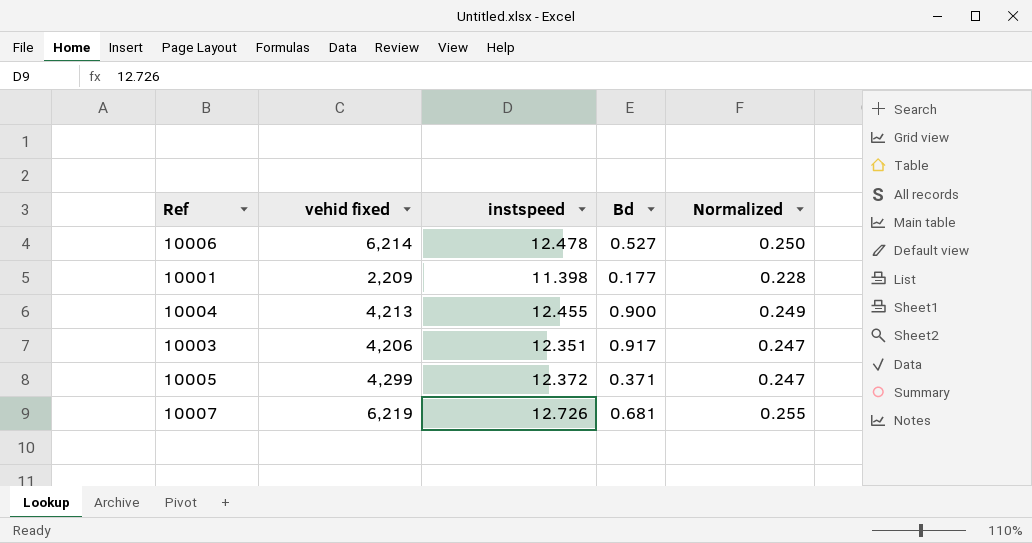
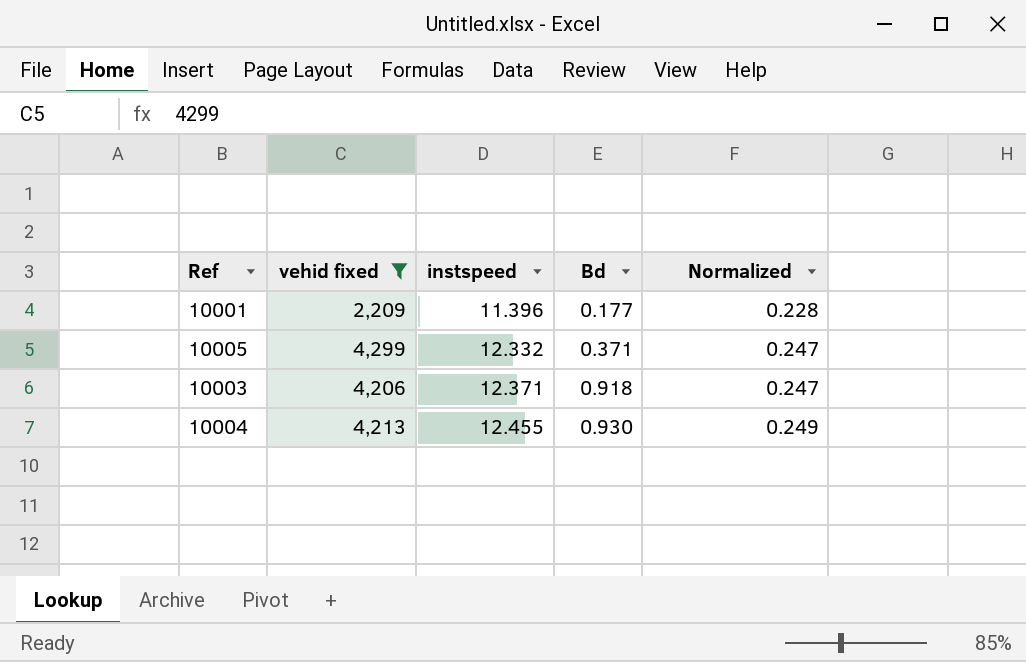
filter: none -> vehid fixed <= 4,299
row order: none -> instspeed ascending
10001 | instspeed: 11.398 -> 11.396
10005 | instspeed: 12.372 -> 12.332
10003 | instspeed: 12.351 -> 12.371
10003 | Bd: 0.917 -> 0.918
10004 | Bd: 0.900 -> 0.930

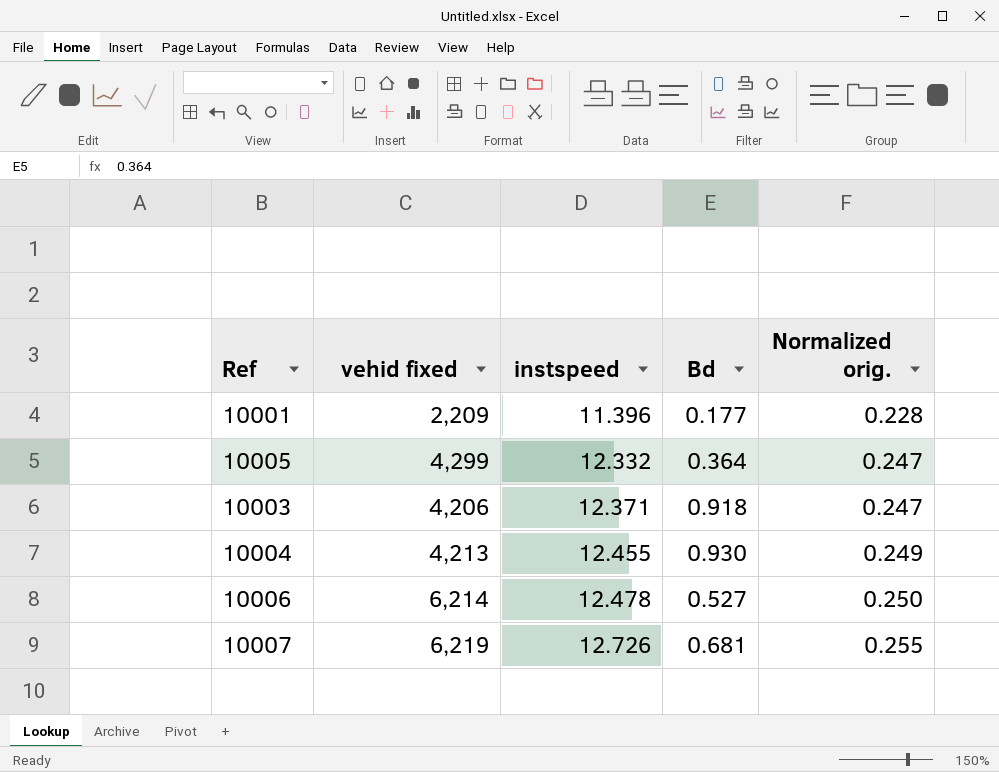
filter: vehid fixed <= 4,299 -> none
column name: Normalized -> Normalized orig.
10005 | Bd: 0.371 -> 0.364

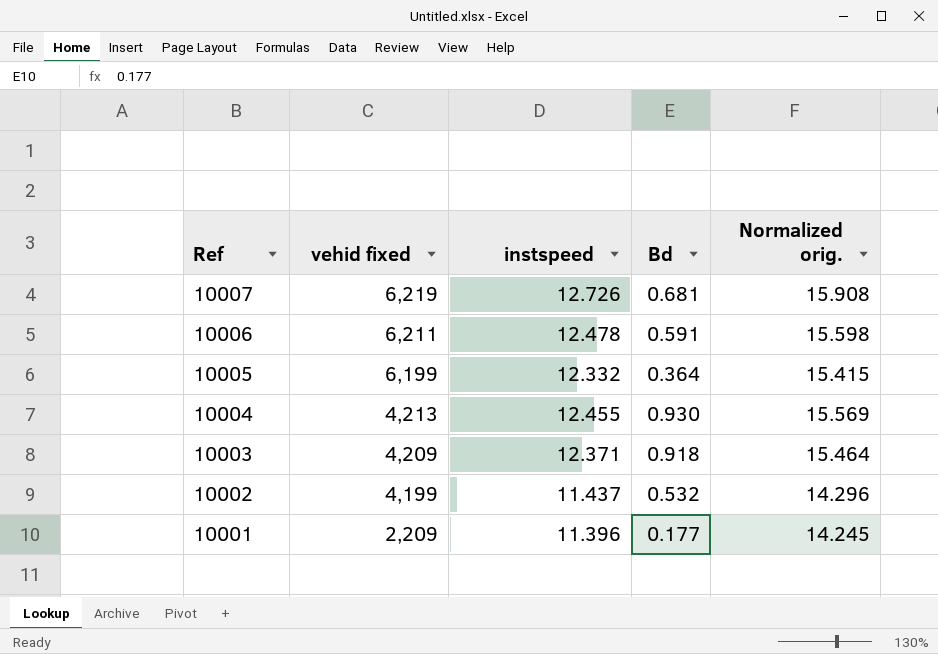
row order: instspeed ascending -> Ref descending
column Normalized orig. | formula: [instspeed] * 0.02 -> [instspeed] * 1.25
10006 | vehid fixed: 6,214 -> 6,211
10006 | Bd: 0.527 -> 0.591
10005 | vehid fixed: 4,299 -> 6,199
10003 | vehid fixed: 4,206 -> 4,209
row 10002: none -> 4,199 | 11.437 | 0.532 | 14.296

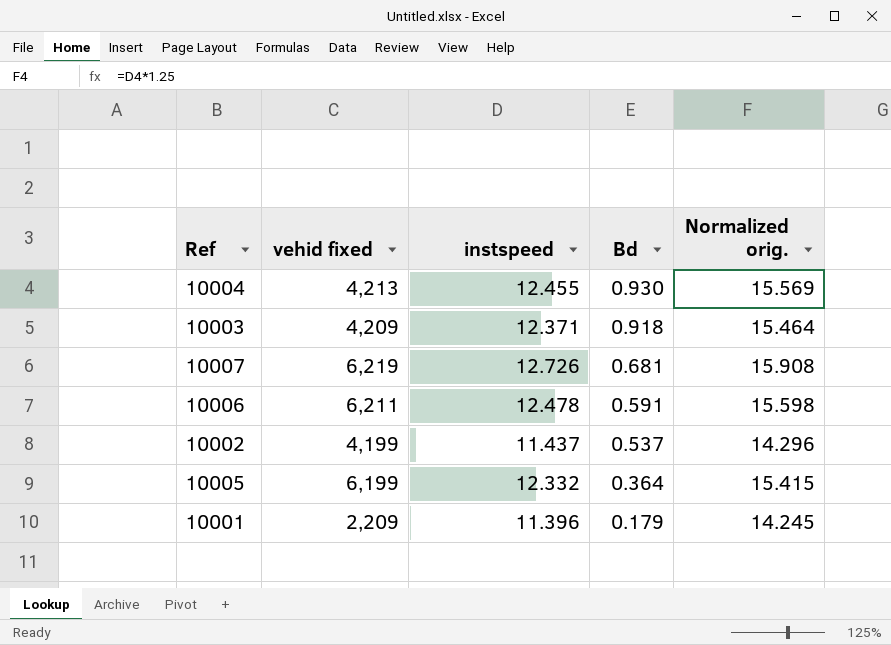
row order: Ref descending -> Bd descending
10002 | Bd: 0.532 -> 0.537
10001 | Bd: 0.177 -> 0.179

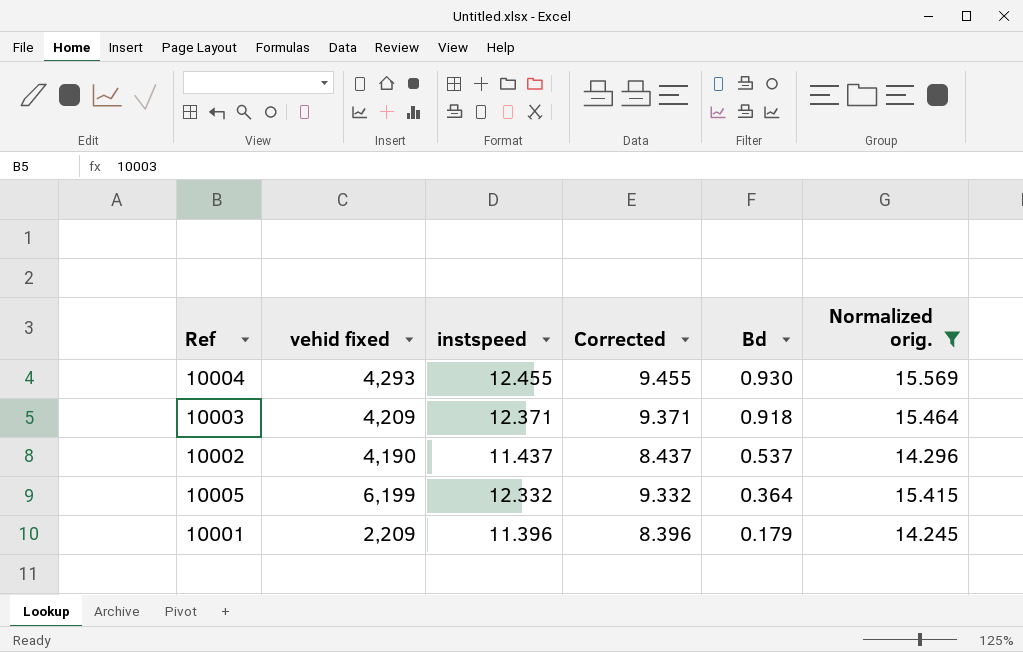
filter: none -> Normalized orig. <= 15.569
column Corrected | formula: none -> [instspeed] - 3
10004 | vehid fixed: 4,213 -> 4,293
10002 | vehid fixed: 4,199 -> 4,190

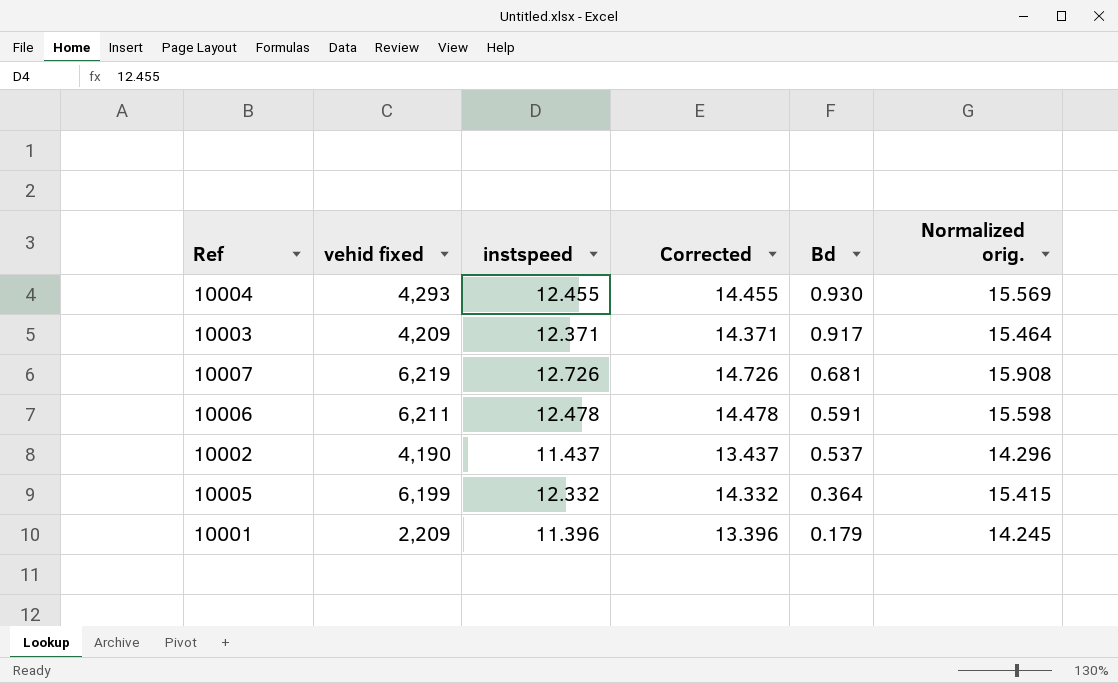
filter: Normalized orig. <= 15.569 -> none
column Corrected | formula: [instspeed] - 3 -> [instspeed] + 2
10003 | Bd: 0.918 -> 0.917

